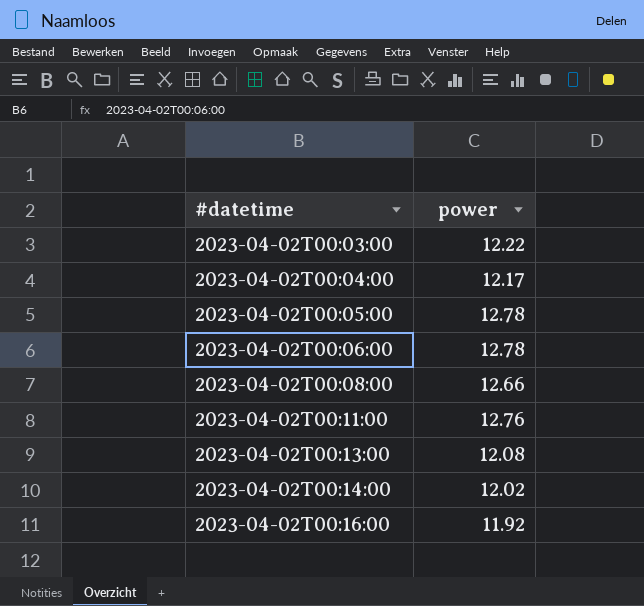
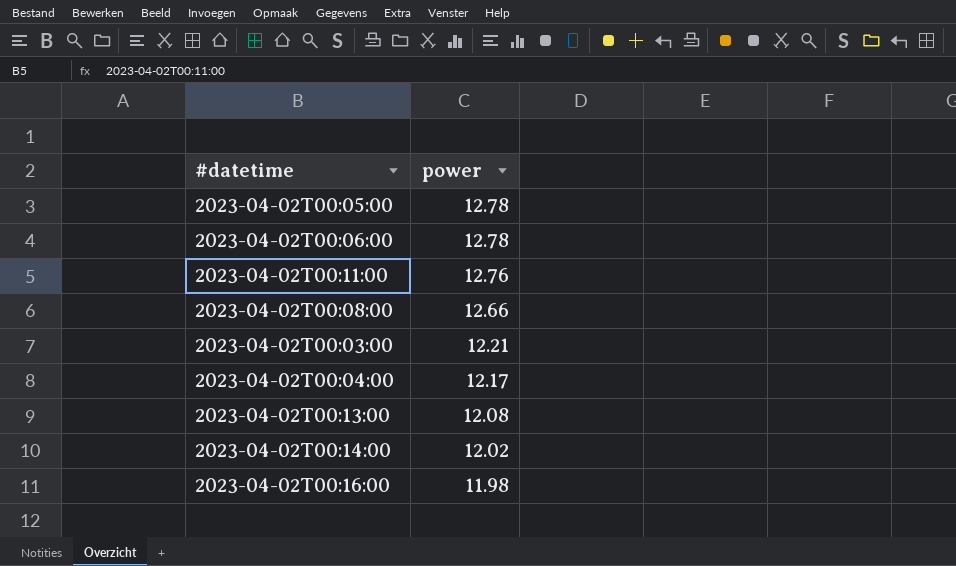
row order: #datetime ascending -> power descending
2023-04-02T00:03:00 | power: 12.22 -> 12.21
2023-04-02T00:16:00 | power: 11.92 -> 11.98

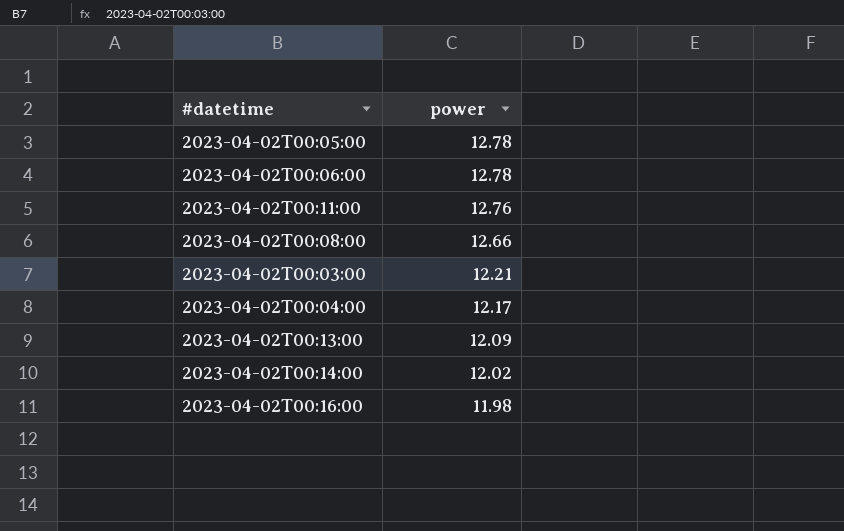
2023-04-02T00:13:00 | power: 12.08 -> 12.09

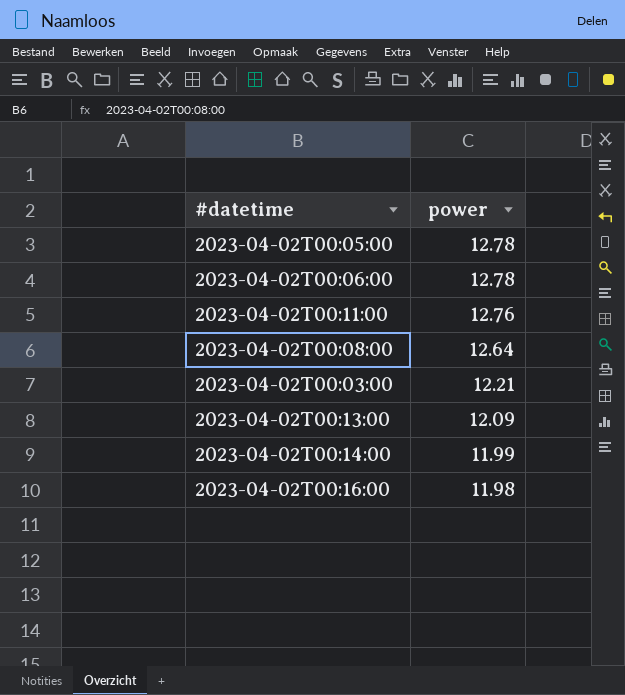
row 2023-04-02T00:04:00: 12.17 -> none
2023-04-02T00:08:00 | power: 12.66 -> 12.64
2023-04-02T00:14:00 | power: 12.02 -> 11.99

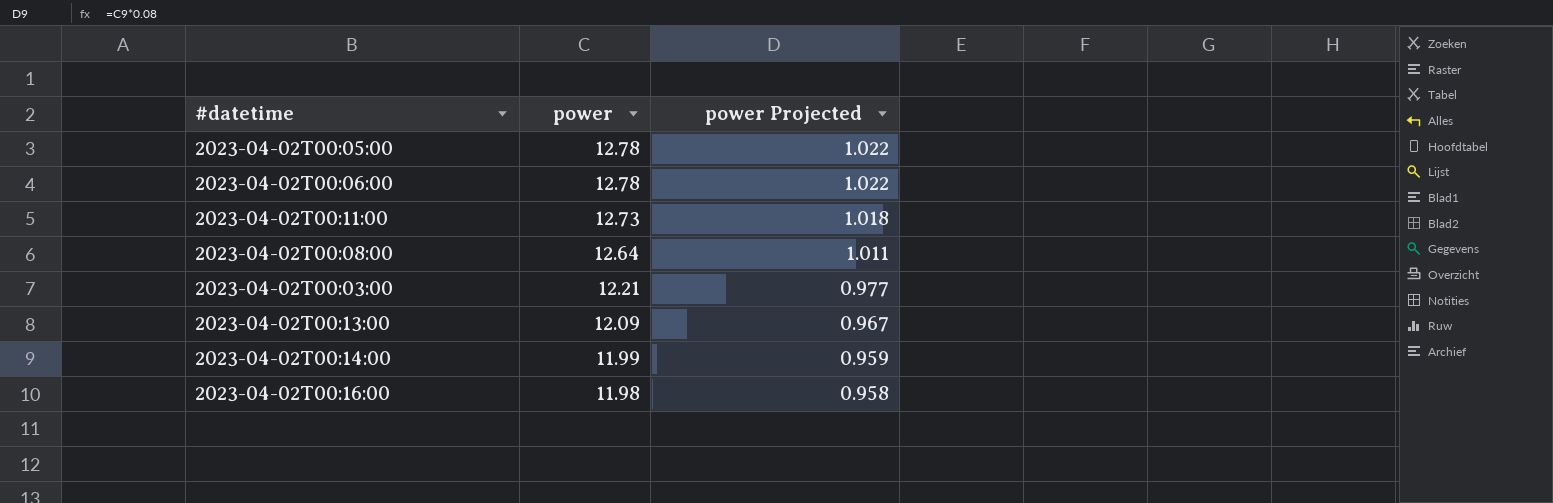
column power Projected | formula: none -> [power] * 0.08
2023-04-02T00:11:00 | power: 12.76 -> 12.73

